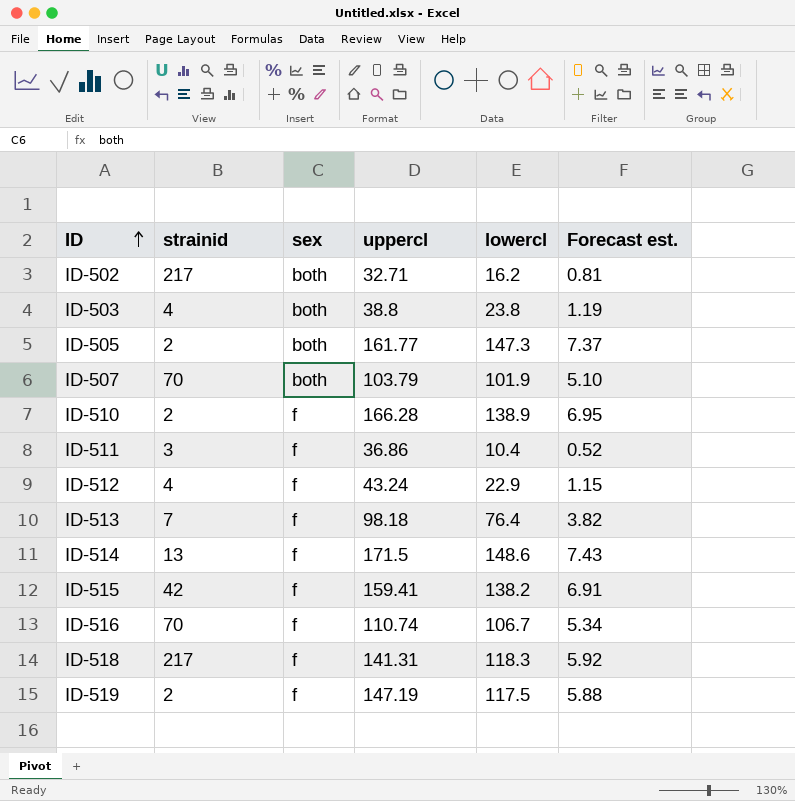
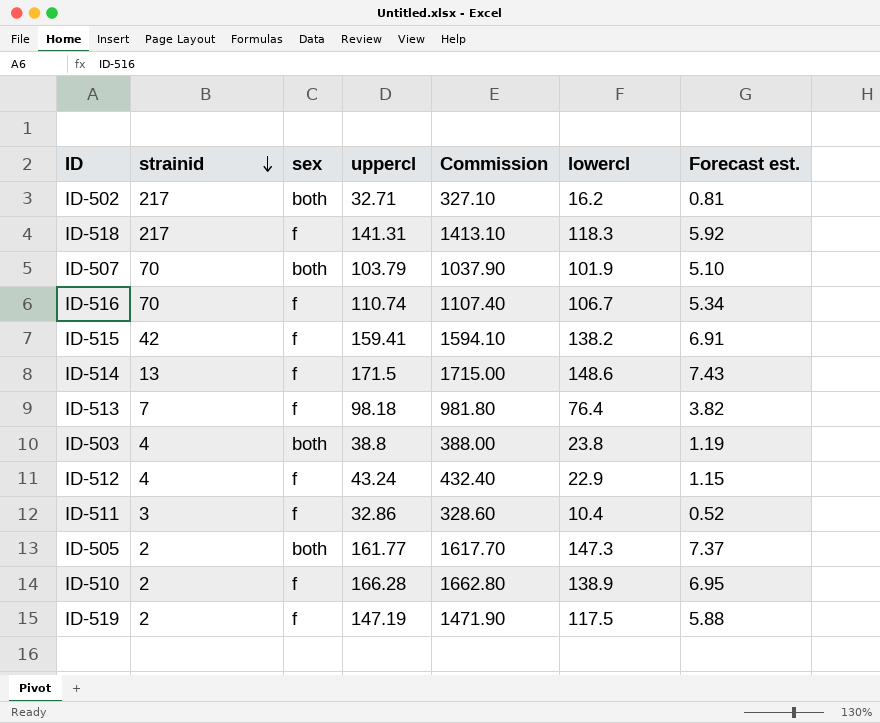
row order: ID ascending -> strainid descending
column Commission | formula: none -> [uppercl] * 10
ID-511 | uppercl: 36.86 -> 32.86

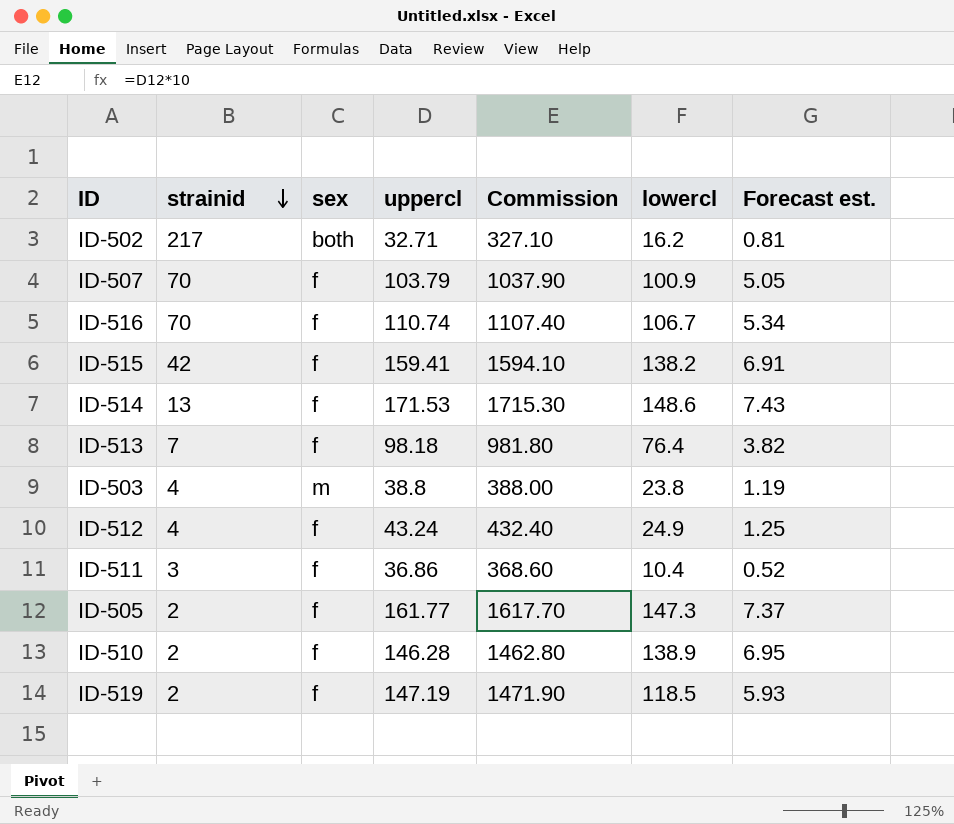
row ID-518: 217 | f | 141.31 | 1413.10 | 118.3 | 5.92 -> none
ID-507 | sex: both -> f
ID-507 | lowercl: 101.9 -> 100.9
ID-507 | Forecast est.: 5.10 -> 5.05
ID-514 | uppercl: 171.5 -> 171.53
ID-514 | Commission: 1715.00 -> 1715.30
ID-503 | sex: both -> m
ID-512 | lowercl: 22.9 -> 24.9
ID-512 | Forecast est.: 1.15 -> 1.25
ID-511 | uppercl: 32.86 -> 36.86
ID-511 | Commission: 328.60 -> 368.60
ID-505 | sex: both -> f
ID-510 | uppercl: 166.28 -> 146.28
ID-510 | Commission: 1662.80 -> 1462.80
ID-519 | lowercl: 117.5 -> 118.5
ID-519 | Forecast est.: 5.88 -> 5.93

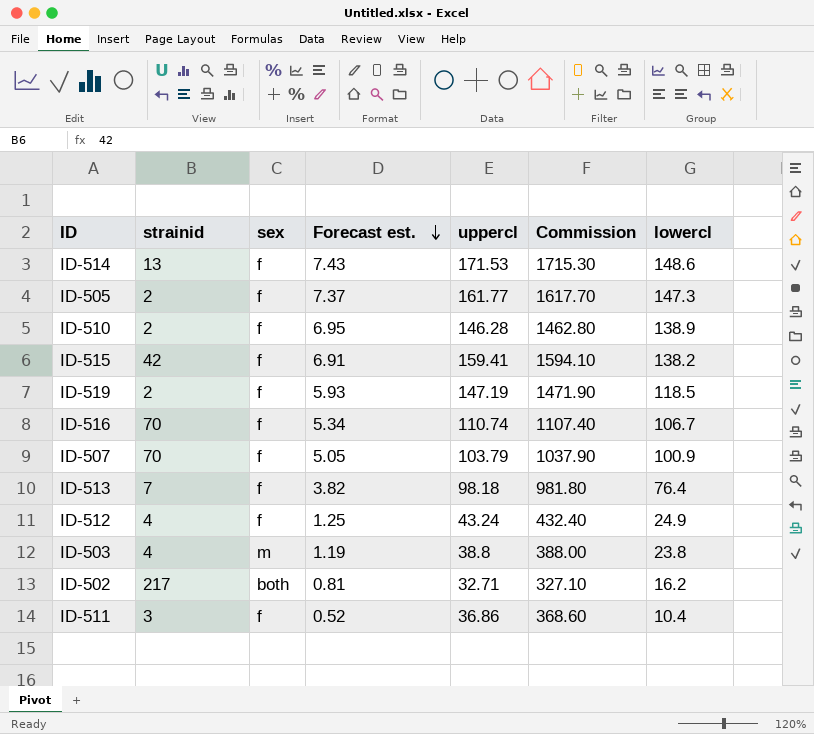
row order: strainid descending -> Forecast est. descending
column Forecast est. | position: 7 -> 4

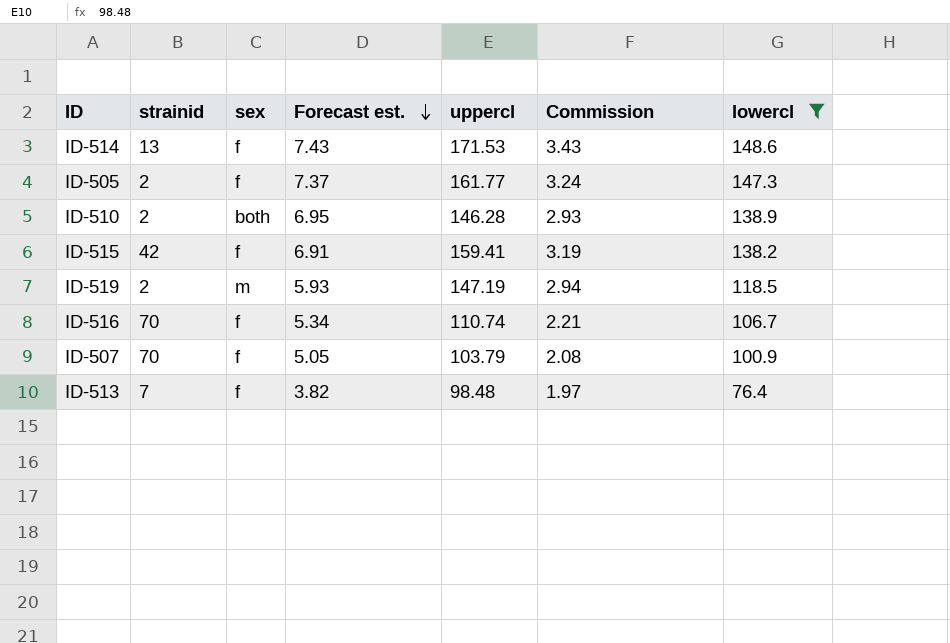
filter: none -> lowercl >= 76.4
column Commission | formula: [uppercl] * 10 -> [uppercl] * 0.02
ID-510 | sex: f -> both
ID-519 | sex: f -> m
ID-513 | uppercl: 98.18 -> 98.48

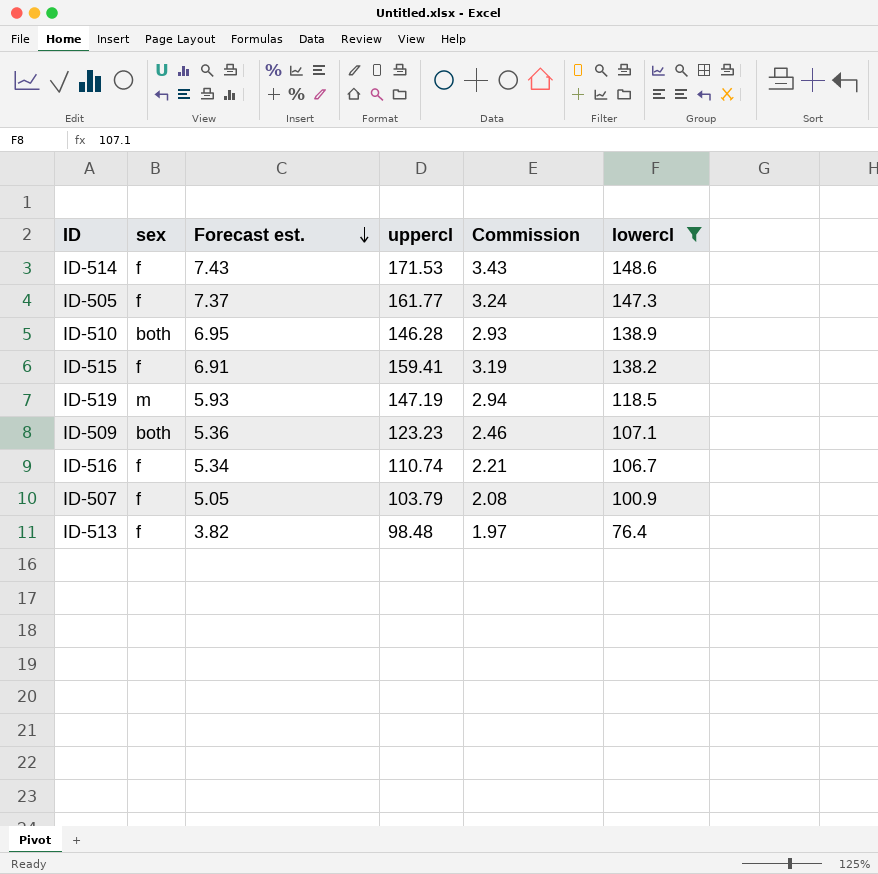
column strainid | position: 2 -> none
row ID-509: none -> both | 5.36 | 123.23 | 2.46 | 107.1

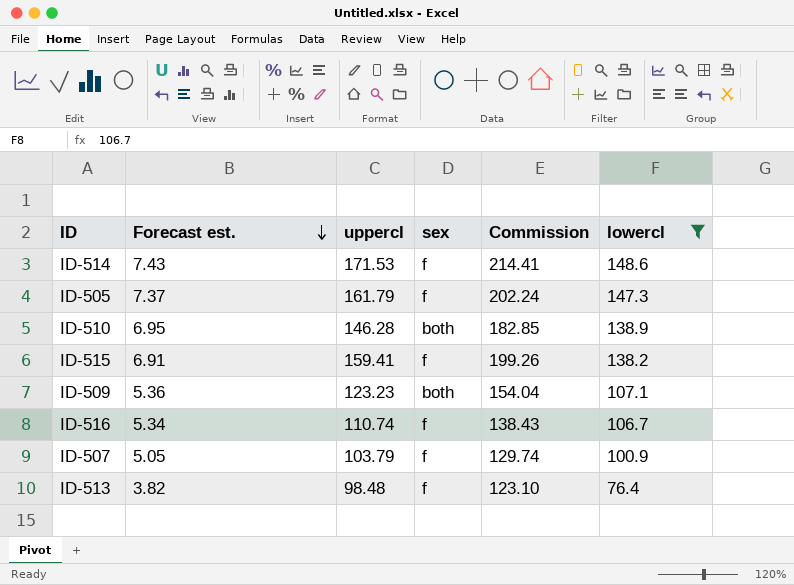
column sex | position: 2 -> 4
column Commission | formula: [uppercl] * 0.02 -> [uppercl] * 1.25
row ID-519: m | 5.93 | 147.19 | 2.94 | 118.5 -> none
ID-505 | uppercl: 161.77 -> 161.79

